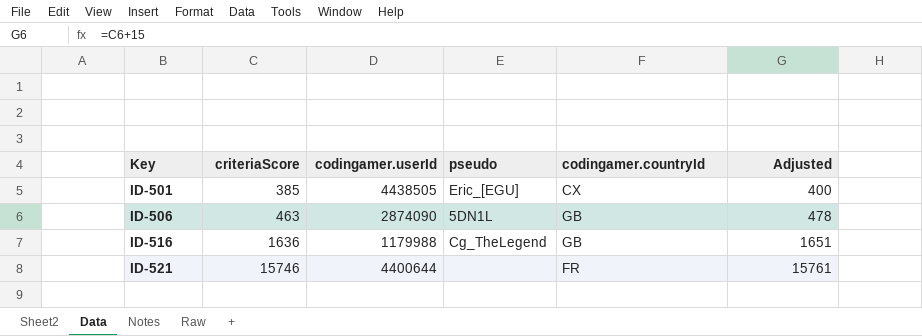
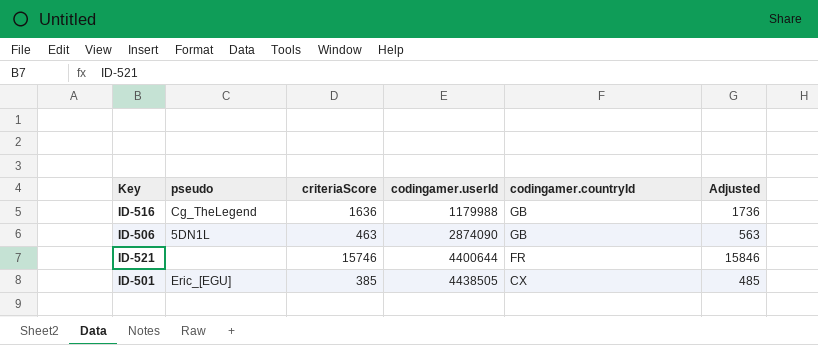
row order: Key ascending -> codingamer.userId ascending
column pseudo | position: 4 -> 2
column Adjusted | formula: [criteriaScore] + 15 -> [criteriaScore] + 100

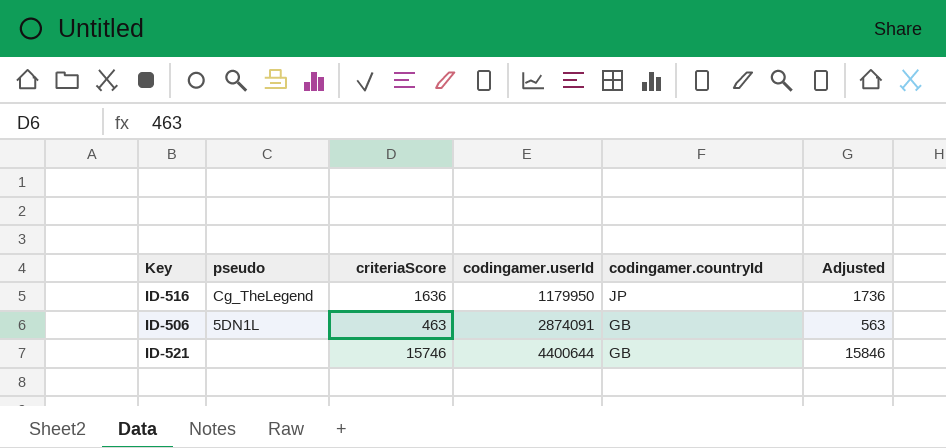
row ID-501: Eric_[EGU] | 385 | 4438505 | CX | 485 -> none
ID-516 | codingamer.userId: 1179988 -> 1179950
ID-516 | codingamer.countryId: GB -> JP
ID-506 | codingamer.userId: 2874090 -> 2874091
ID-521 | codingamer.countryId: FR -> GB

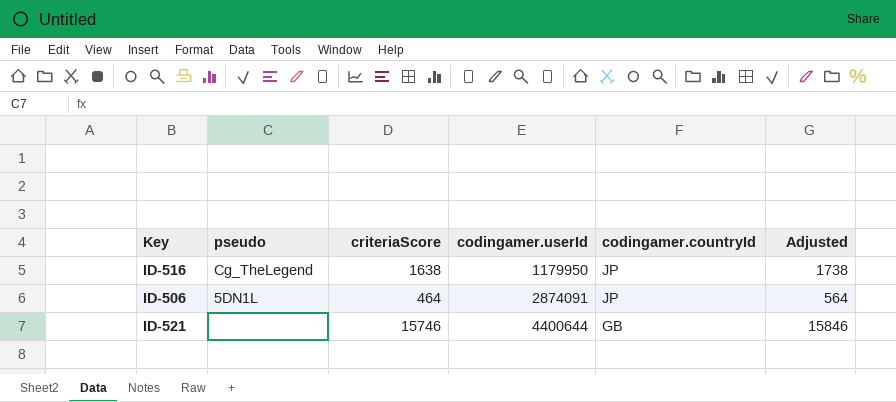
ID-516 | criteriaScore: 1636 -> 1638
ID-516 | Adjusted: 1736 -> 1738
ID-506 | criteriaScore: 463 -> 464
ID-506 | codingamer.countryId: GB -> JP
ID-506 | Adjusted: 563 -> 564

